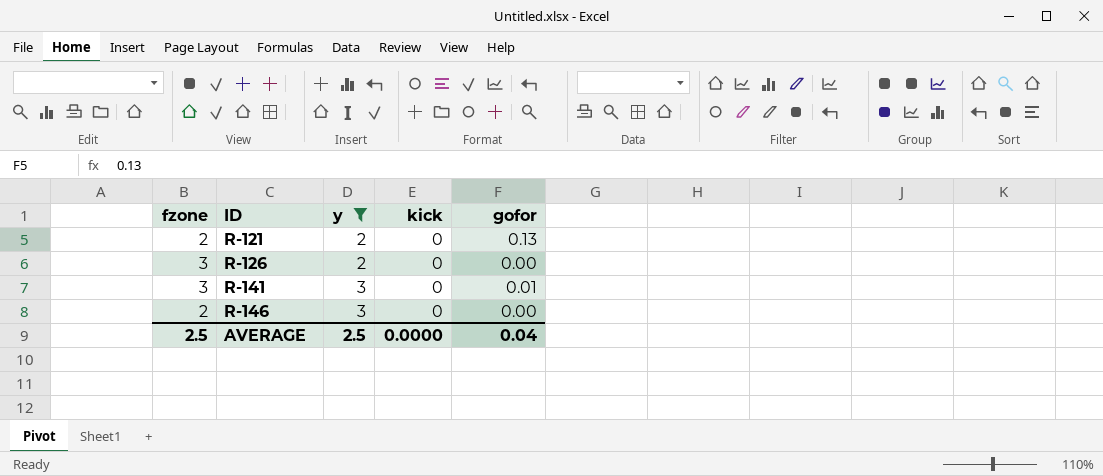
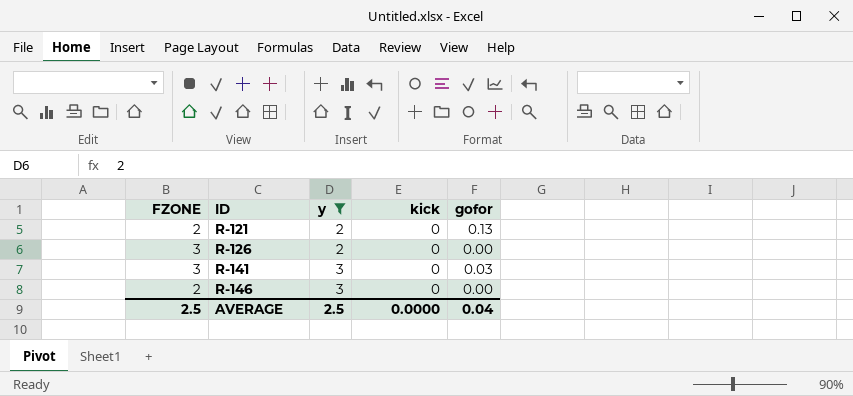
column name: fzone -> FZONE
R-141 | gofor: 0.01 -> 0.03

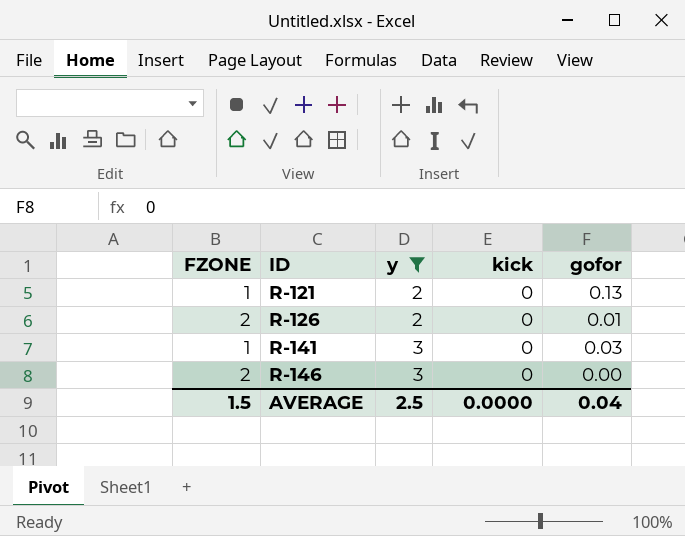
R-121 | FZONE: 2 -> 1
R-126 | FZONE: 3 -> 2
R-126 | gofor: 0.00 -> 0.01
R-141 | FZONE: 3 -> 1
AVERAGE | FZONE: 2.5 -> 1.5

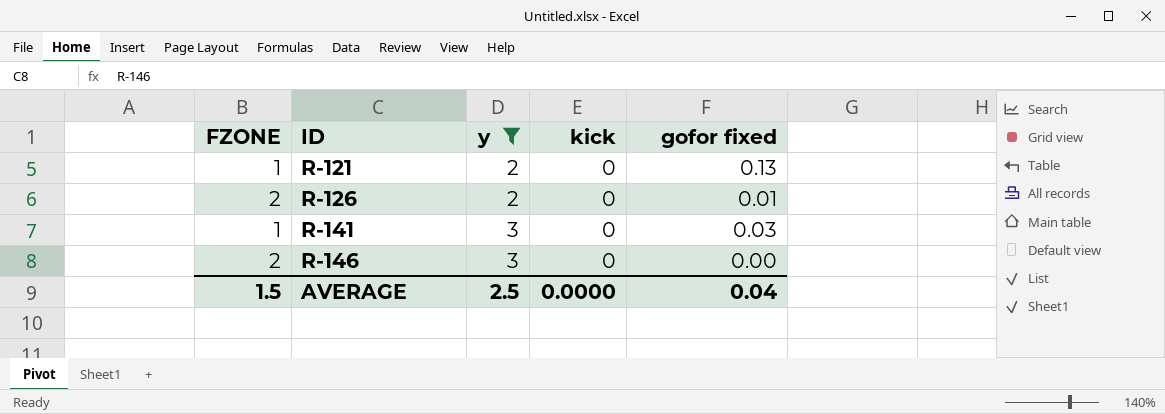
column name: gofor -> gofor fixed

